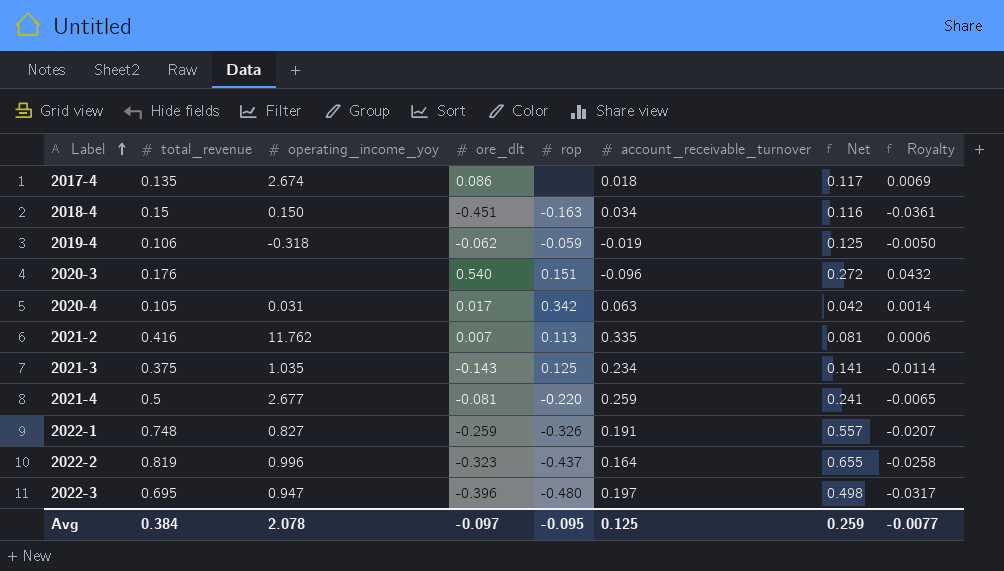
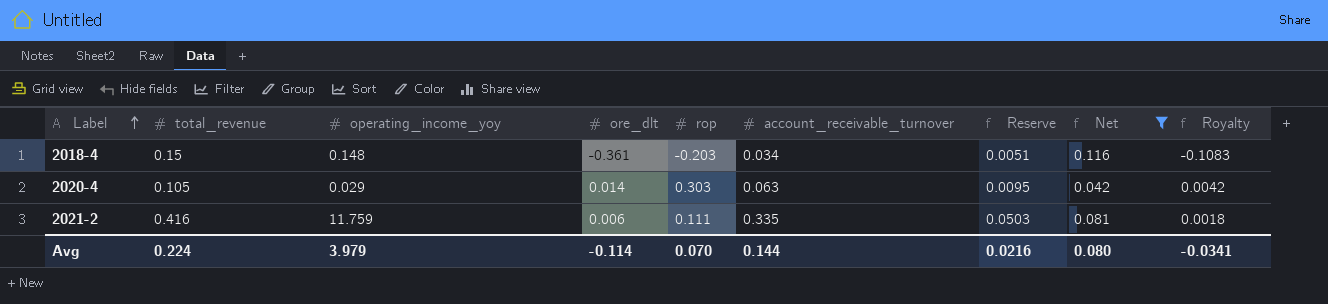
filter: none -> Net <= 0.116
column Reserve | formula: none -> [account_receivable_turnover] * 0.15
column Royalty | formula: [ore_dlt] * 0.08 -> [ore_dlt] * 0.3
2018-4 | operating_income_yoy: 0.150 -> 0.148
2018-4 | ore_dlt: -0.451 -> -0.361
2018-4 | rop: -0.163 -> -0.203
2020-4 | operating_income_yoy: 0.031 -> 0.029
2020-4 | ore_dlt: 0.017 -> 0.014
2020-4 | rop: 0.342 -> 0.303
2021-2 | operating_income_yoy: 11.762 -> 11.759
2021-2 | ore_dlt: 0.007 -> 0.006
2021-2 | rop: 0.113 -> 0.111
Avg | total_revenue: 0.384 -> 0.224
Avg | operating_income_yoy: 2.078 -> 3.979
Avg | ore_dlt: -0.097 -> -0.114
Avg | rop: -0.095 -> 0.070
Avg | account_receivable_turnover: 0.125 -> 0.144
Avg | Net: 0.259 -> 0.080
Avg | Royalty: -0.0077 -> -0.0341

